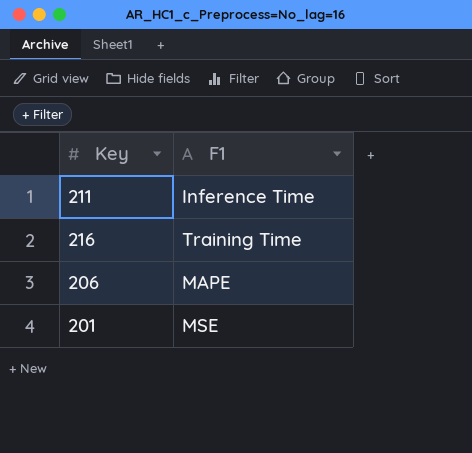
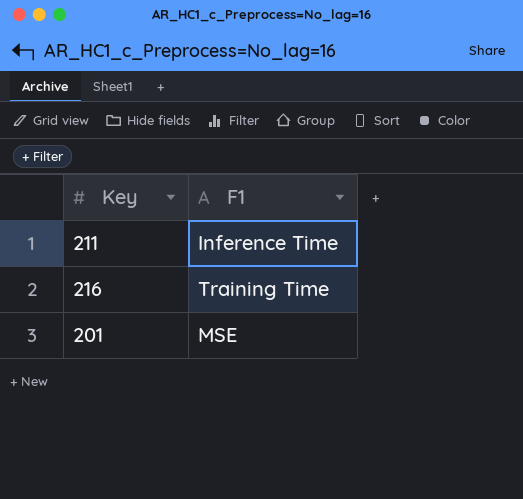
row 206: MAPE -> none

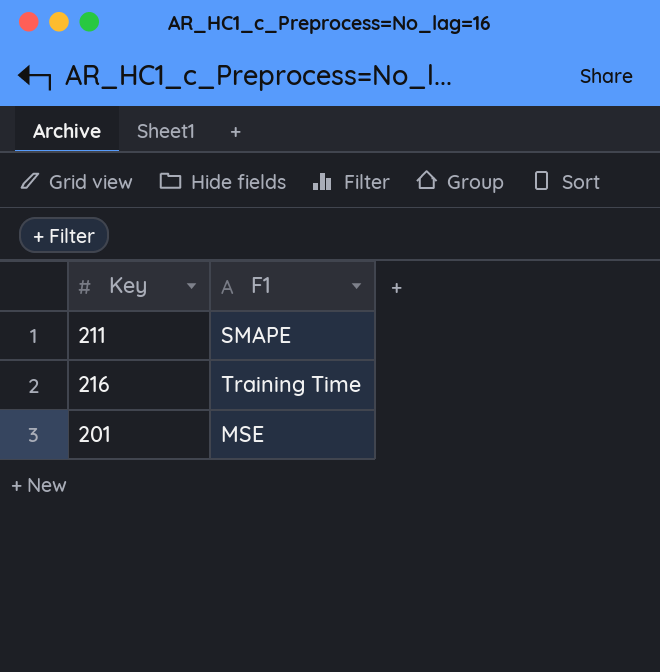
211 | F1: Inference Time -> SMAPE

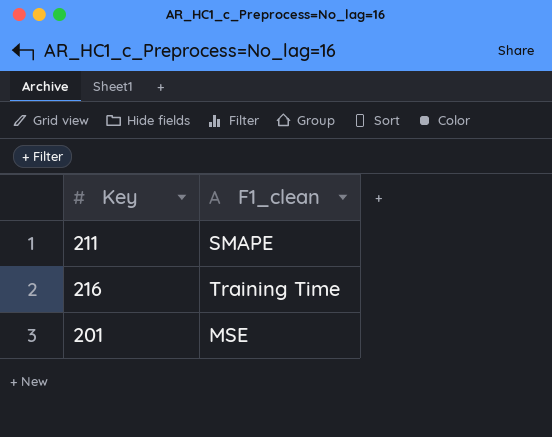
column name: F1 -> F1_clean

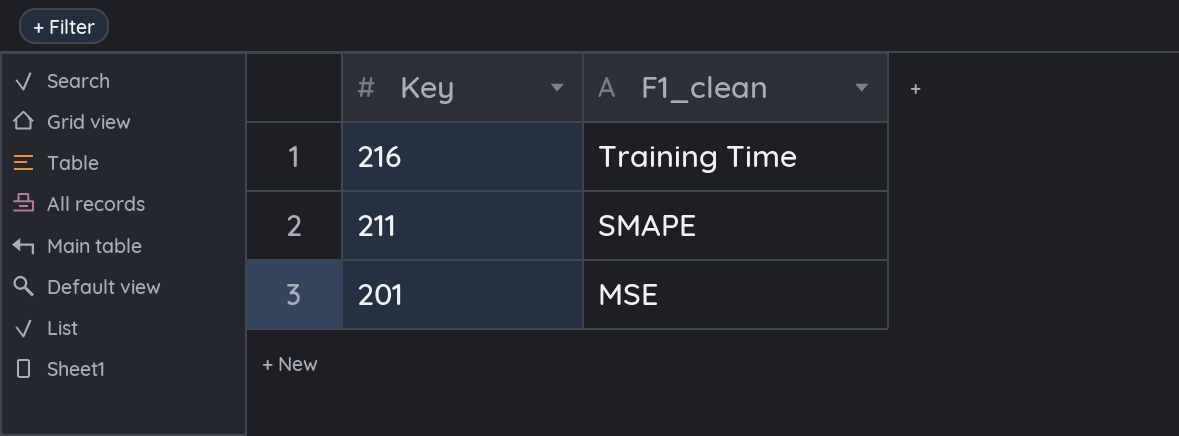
row order: none -> Key descending

